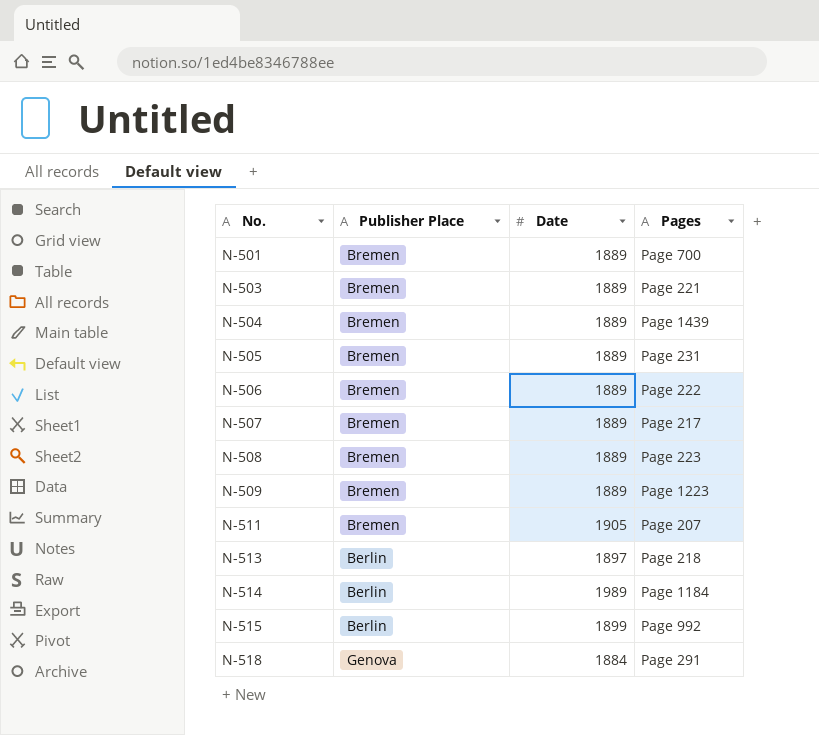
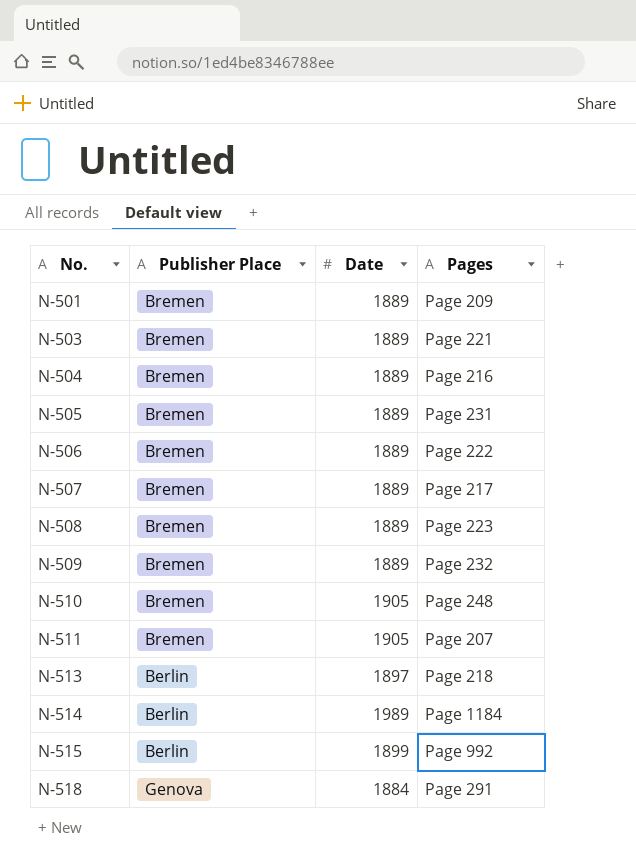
N-501 | Pages: Page 700 -> Page 209
N-504 | Pages: Page 1439 -> Page 216
N-509 | Pages: Page 1223 -> Page 232
row N-510: none -> Bremen | 1905 | Page 248

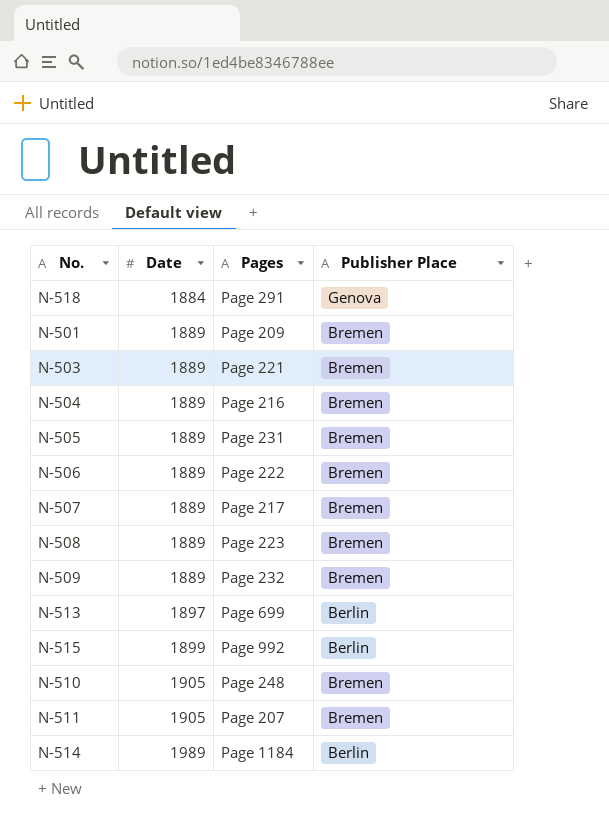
row order: No. ascending -> Date ascending
column Publisher Place | position: 2 -> 4
N-513 | Pages: Page 218 -> Page 699

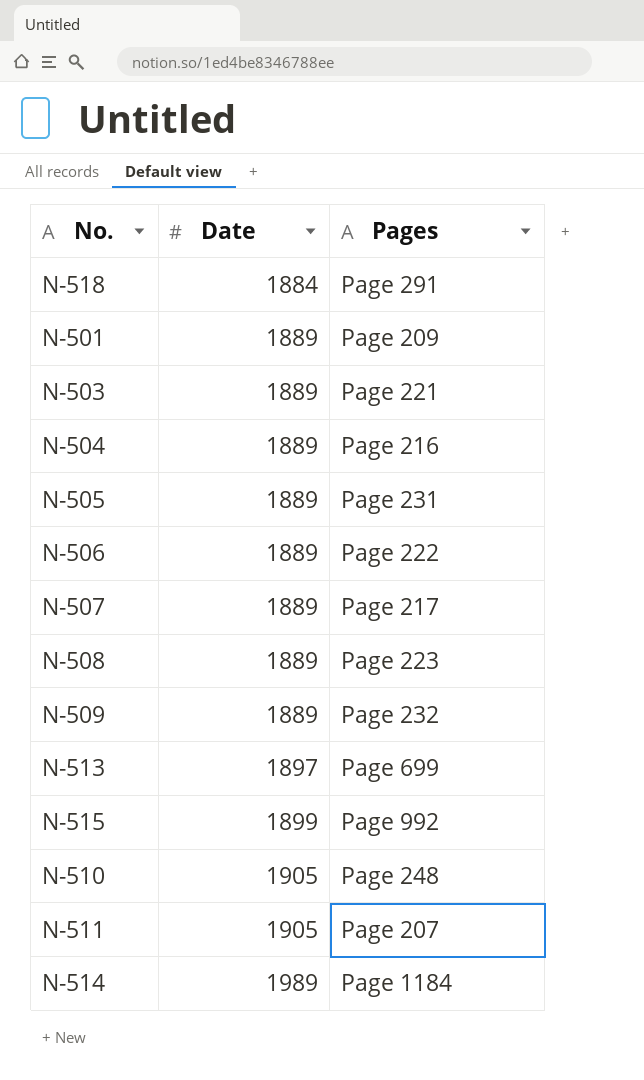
column Publisher Place | position: 4 -> none

